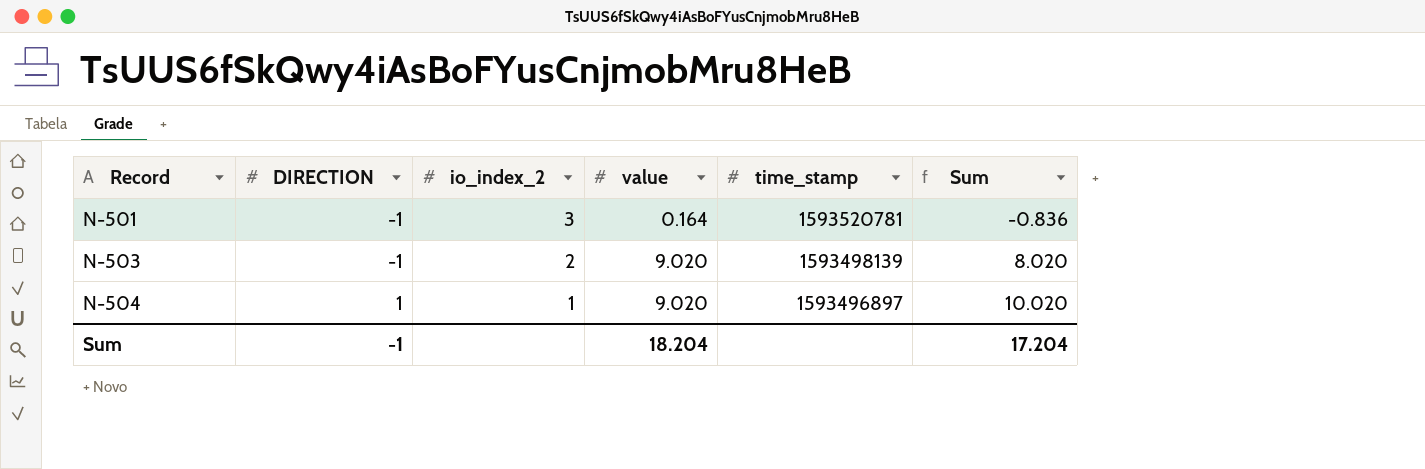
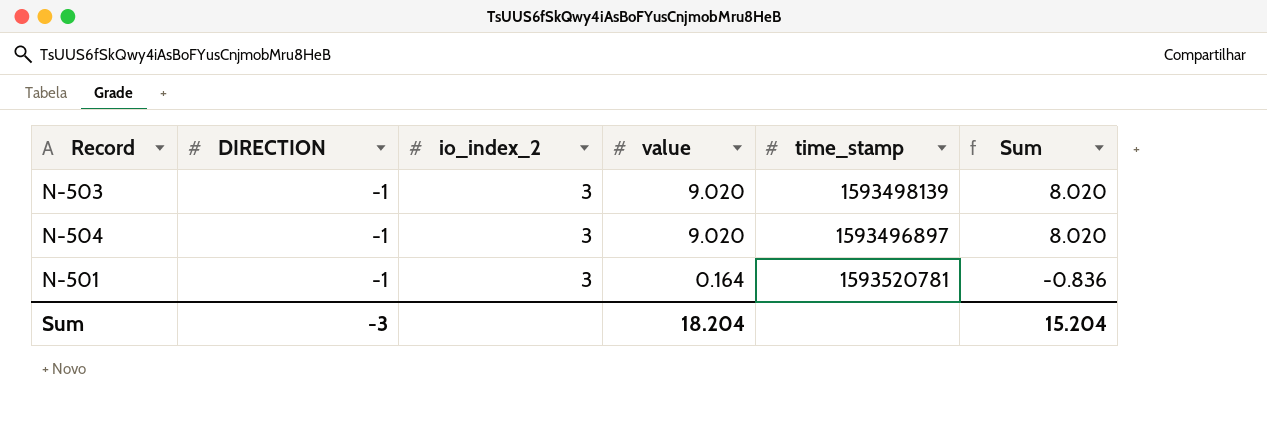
row order: Record ascending -> value descending
N-503 | io_index_2: 2 -> 3
N-504 | DIRECTION: 1 -> -1
N-504 | io_index_2: 1 -> 3
N-504 | Sum: 10.020 -> 8.020
Sum | DIRECTION: -1 -> -3
Sum | Sum: 17.204 -> 15.204

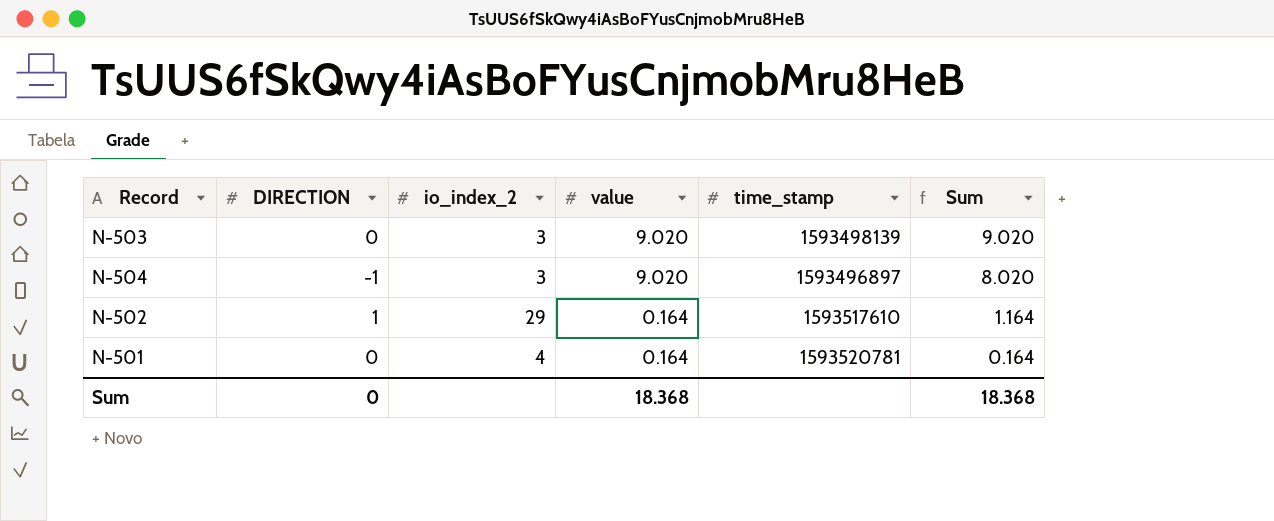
N-503 | DIRECTION: -1 -> 0
N-503 | Sum: 8.020 -> 9.020
row N-502: none -> 1 | 29 | 0.164 | 1593517610 | 1.164
N-501 | DIRECTION: -1 -> 0
N-501 | io_index_2: 3 -> 4
N-501 | Sum: -0.836 -> 0.164
Sum | DIRECTION: -3 -> 0
Sum | value: 18.204 -> 18.368
Sum | Sum: 15.204 -> 18.368

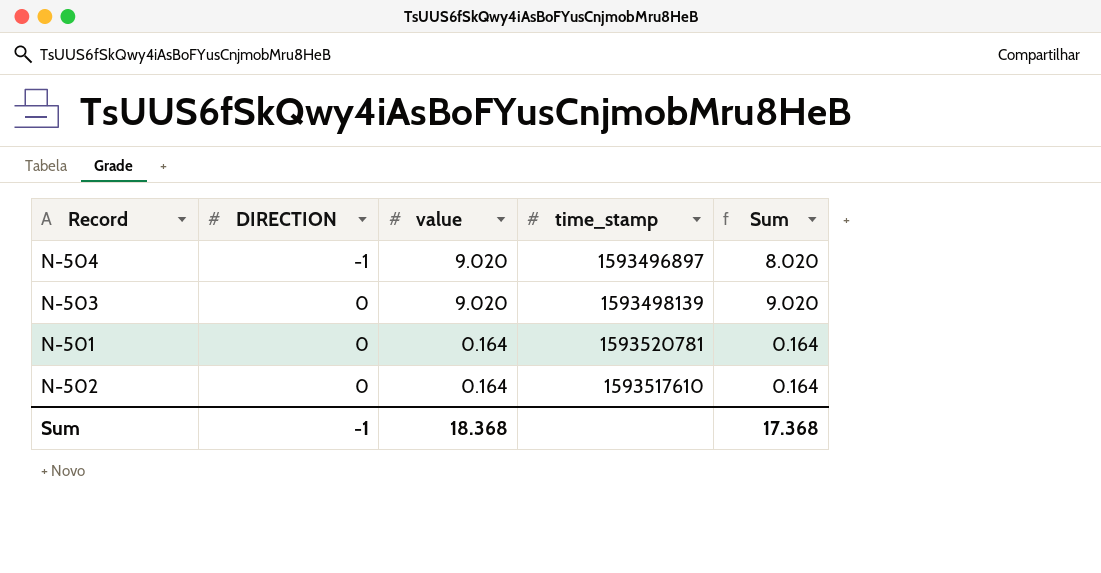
row order: value descending -> DIRECTION ascending
column io_index_2 | position: 3 -> none
N-502 | DIRECTION: 1 -> 0
N-502 | Sum: 1.164 -> 0.164
Sum | DIRECTION: 0 -> -1
Sum | Sum: 18.368 -> 17.368

